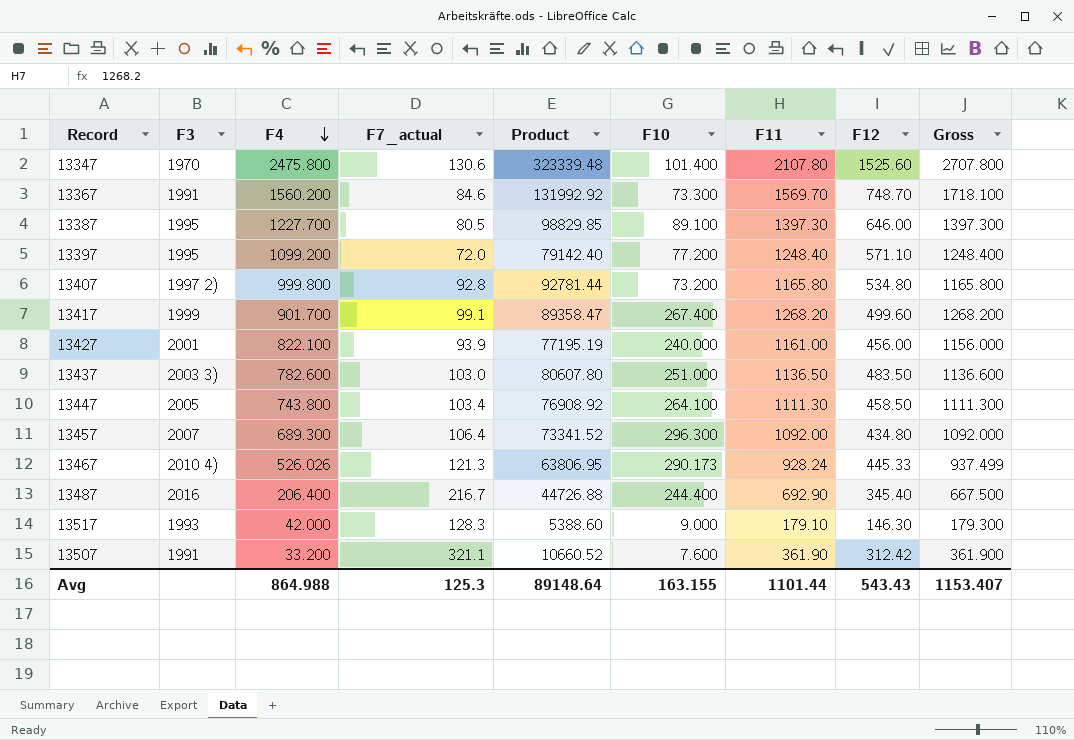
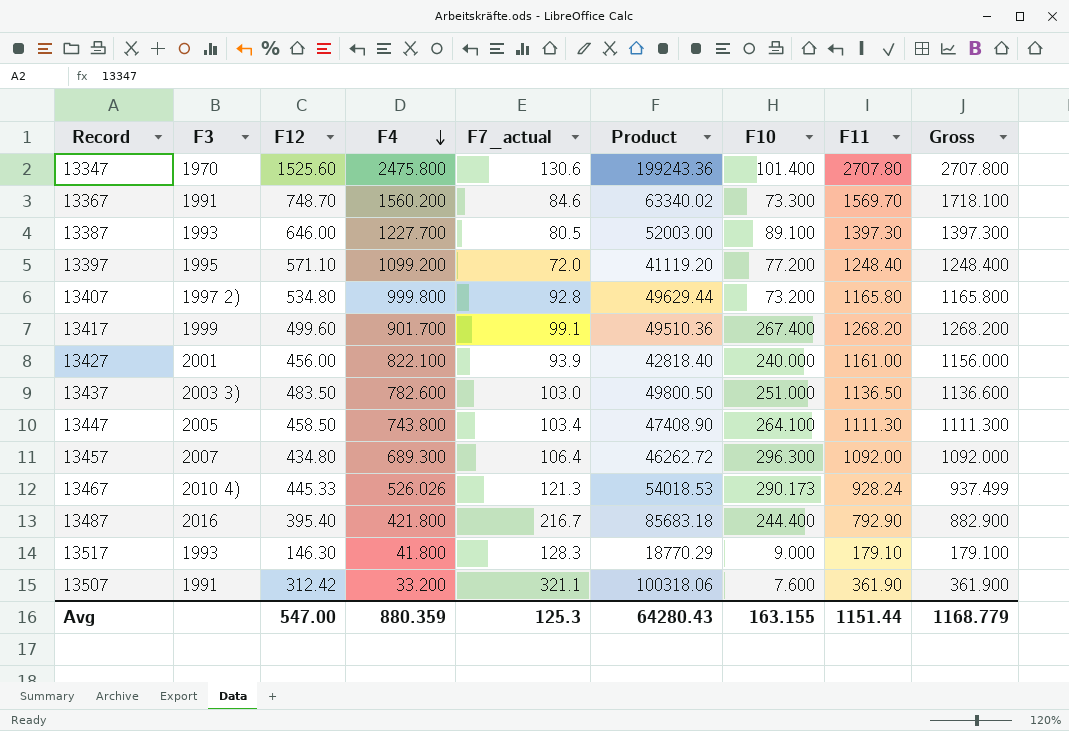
column F12 | position: 8 -> 3
column Product | formula: [F4] * [F7_actual] -> [F12] * [F7_actual]
13347 | F11: 2107.80 -> 2707.80
13387 | F3: 1995 -> 1993
13487 | F12: 345.40 -> 395.40
13487 | F4: 206.400 -> 421.800
13487 | F11: 692.90 -> 792.90
13487 | Gross: 667.500 -> 882.900
13517 | F4: 42.000 -> 41.800
13517 | Gross: 179.300 -> 179.100
Avg | F12: 543.43 -> 547.00
Avg | F4: 864.988 -> 880.359
Avg | Product: 89148.64 -> 64280.43
Avg | F11: 1101.44 -> 1151.44
Avg | Gross: 1153.407 -> 1168.779

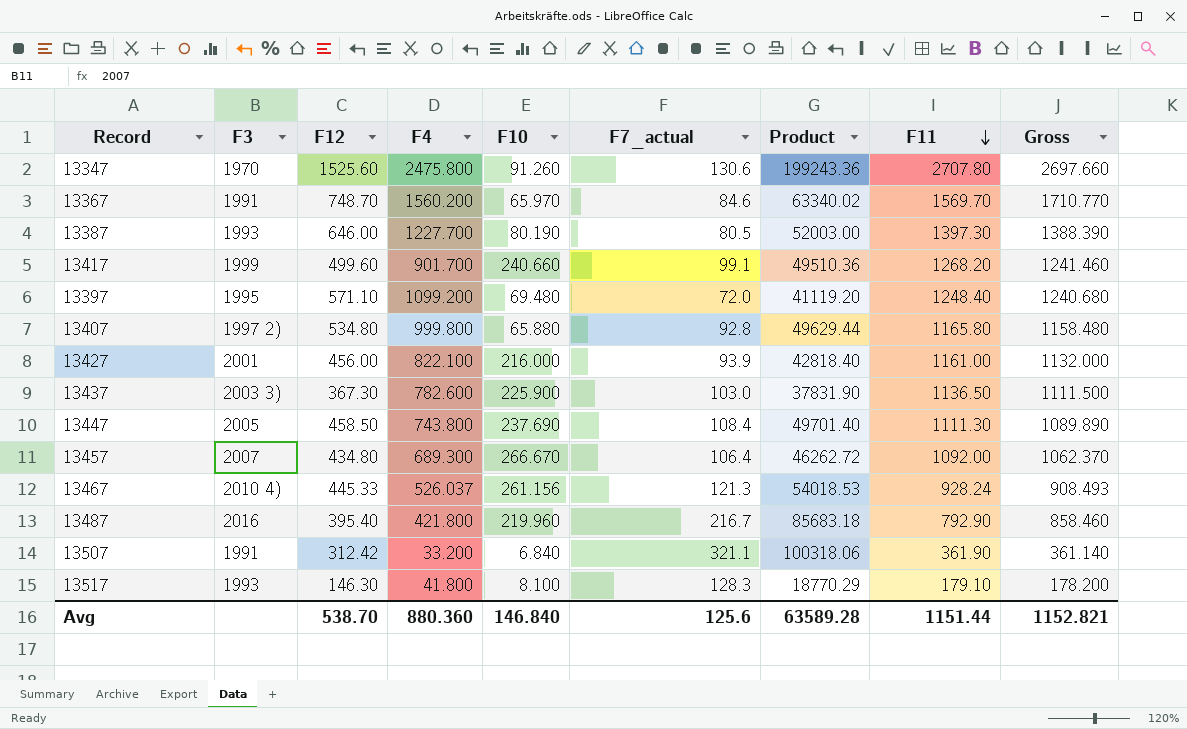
row order: F4 descending -> F11 descending
column F10 | position: 7 -> 5
13347 | F10: 101.400 -> 91.260
13347 | Gross: 2707.800 -> 2697.660
13367 | F10: 73.300 -> 65.970
13367 | Gross: 1718.100 -> 1710.770
13387 | F10: 89.100 -> 80.190
13387 | Gross: 1397.300 -> 1388.390
13417 | F10: 267.400 -> 240.660
13417 | Gross: 1268.200 -> 1241.460
13397 | F10: 77.200 -> 69.480
13397 | Gross: 1248.400 -> 1240.680
13407 | F10: 73.200 -> 65.880
13407 | Gross: 1165.800 -> 1158.480
13427 | F10: 240.000 -> 216.000
13427 | Gross: 1156.000 -> 1132.000
13437 | F12: 483.50 -> 367.30
13437 | F10: 251.000 -> 225.900
13437 | Product: 49800.50 -> 37831.90
13437 | Gross: 1136.600 -> 1111.500
13447 | F10: 264.100 -> 237.690
13447 | F7_actual: 103.4 -> 108.4
13447 | Product: 47408.90 -> 49701.40
13447 | Gross: 1111.300 -> 1089.890
13457 | F10: 296.300 -> 266.670
13457 | Gross: 1092.000 -> 1062.370
13467 | F4: 526.026 -> 526.037
13467 | F10: 290.173 -> 261.156
13467 | Gross: 937.499 -> 908.493
13487 | F10: 244.400 -> 219.960
13487 | Gross: 882.900 -> 858.460
13507 | F10: 7.600 -> 6.840
13507 | Gross: 361.900 -> 361.140
13517 | F10: 9.000 -> 8.100
13517 | Gross: 179.100 -> 178.200
Avg | F12: 547.00 -> 538.70
Avg | F4: 880.359 -> 880.360
Avg | F10: 163.155 -> 146.840
Avg | F7_actual: 125.3 -> 125.6
Avg | Product: 64280.43 -> 63589.28
Avg | Gross: 1168.779 -> 1152.821

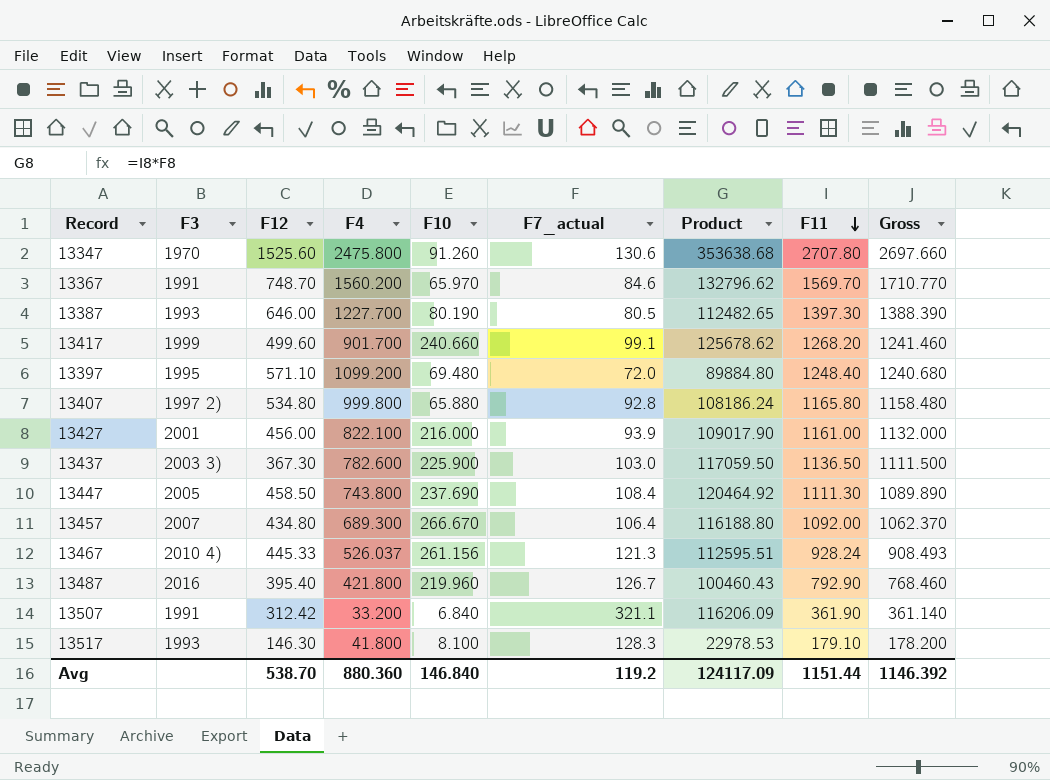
column Product | formula: [F12] * [F7_actual] -> [F7_actual] * [F11]
13487 | F7_actual: 216.7 -> 126.7
13487 | Gross: 858.460 -> 768.460
Avg | F7_actual: 125.6 -> 119.2
Avg | Product: 63589.28 -> 124117.09
Avg | Gross: 1152.821 -> 1146.392

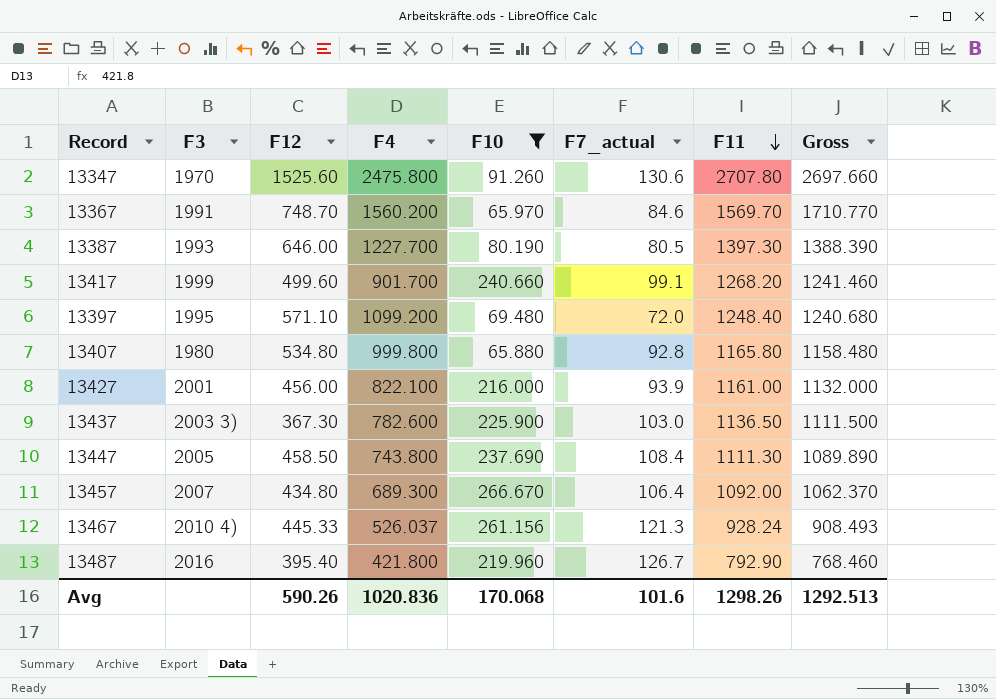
filter: none -> F10 >= 65.880
column Product | formula: [F7_actual] * [F11] -> none
13407 | F3: 1997 2) -> 1980
Avg | F12: 538.70 -> 590.26
Avg | F4: 880.360 -> 1020.836
Avg | F10: 146.840 -> 170.068
Avg | F7_actual: 119.2 -> 101.6
Avg | F11: 1151.44 -> 1298.26
Avg | Gross: 1146.392 -> 1292.513

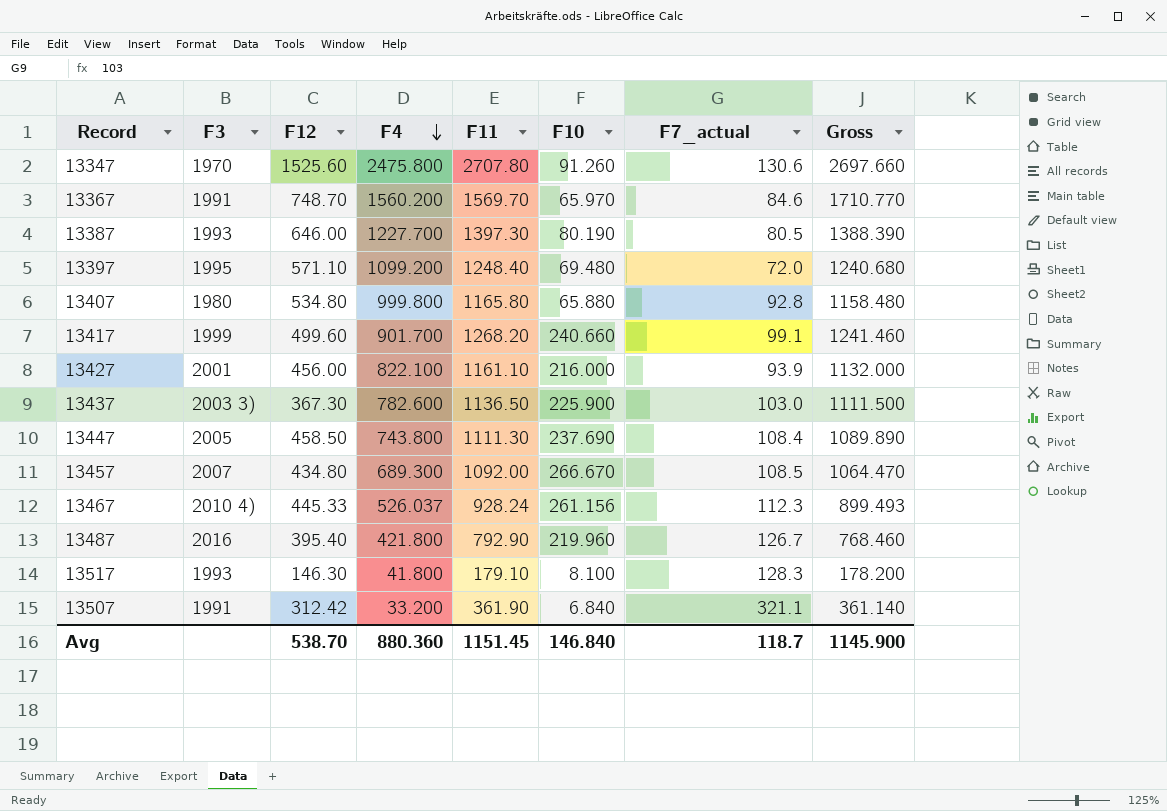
filter: F10 >= 65.880 -> none
row order: F11 descending -> F4 descending
column F11 | position: 7 -> 5
13427 | F11: 1161.00 -> 1161.10
13457 | F7_actual: 106.4 -> 108.5
13457 | Gross: 1062.370 -> 1064.470
13467 | F7_actual: 121.3 -> 112.3
13467 | Gross: 908.493 -> 899.493
Avg | F12: 590.26 -> 538.70
Avg | F4: 1020.836 -> 880.360
Avg | F11: 1298.26 -> 1151.45
Avg | F10: 170.068 -> 146.840
Avg | F7_actual: 101.6 -> 118.7
Avg | Gross: 1292.513 -> 1145.900

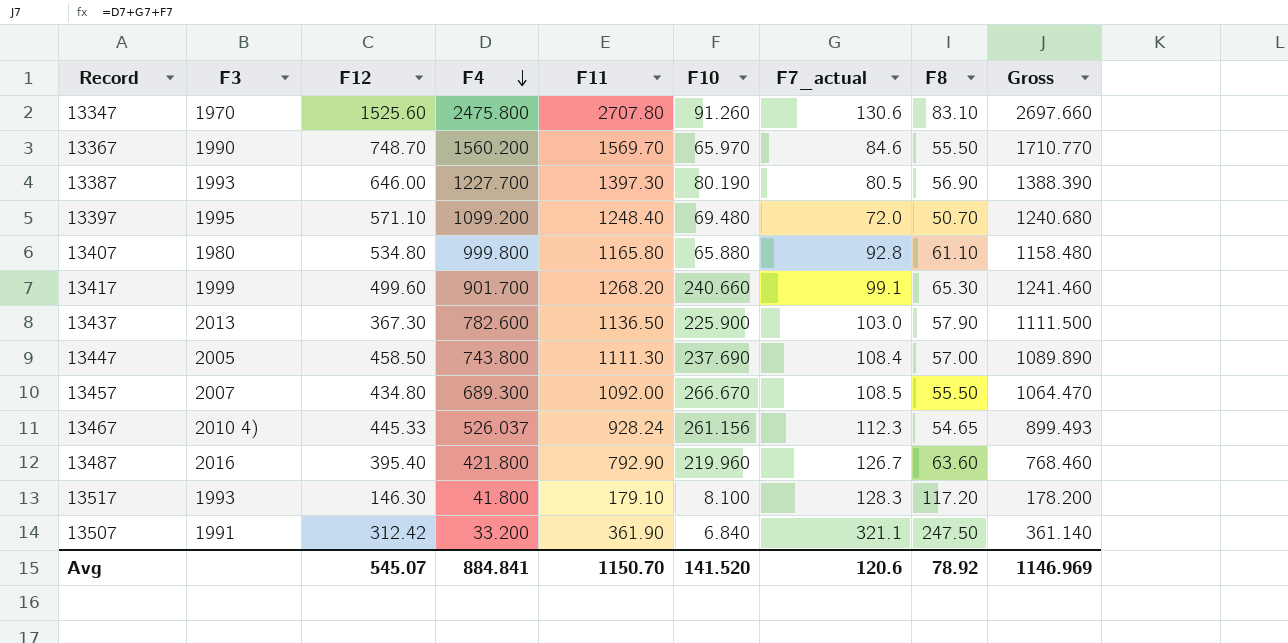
column F8 | position: none -> 8
row 13427: 2001 | 456.00 | 822.100 | 1161.10 | 216.000 | 93.9 | 1132.000 -> none
13367 | F3: 1991 -> 1990
13437 | F3: 2003 3) -> 2013
Avg | F12: 538.70 -> 545.07
Avg | F4: 880.360 -> 884.841
Avg | F11: 1151.45 -> 1150.70
Avg | F10: 146.840 -> 141.520
Avg | F7_actual: 118.7 -> 120.6
Avg | Gross: 1145.900 -> 1146.969

